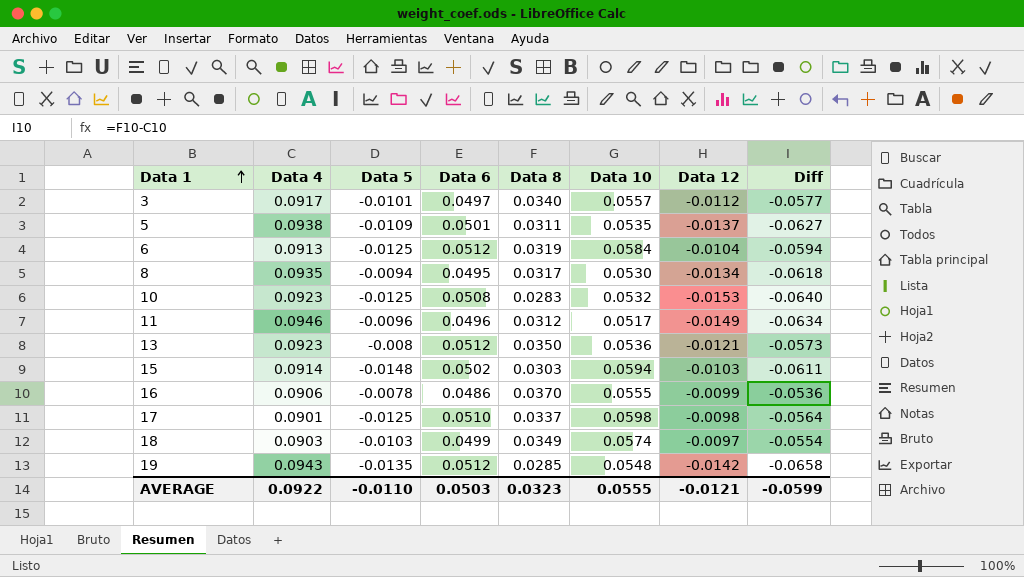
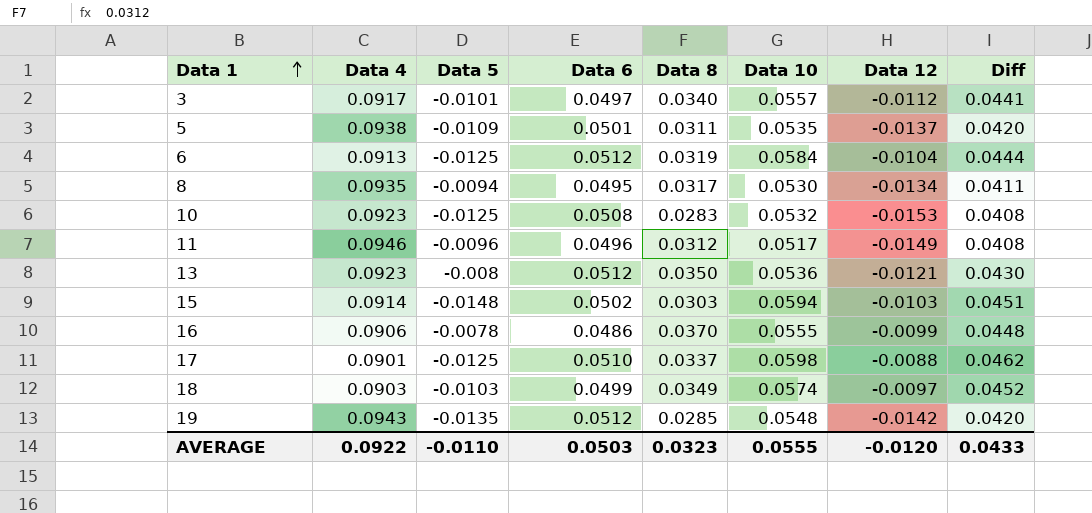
column Diff | formula: [Data 8] - [Data 4] -> [Data 8] - [Data 5]
17 | Data 12: -0.0098 -> -0.0088
AVERAGE | Data 12: -0.0121 -> -0.0120
AVERAGE | Diff: -0.0599 -> 0.0433

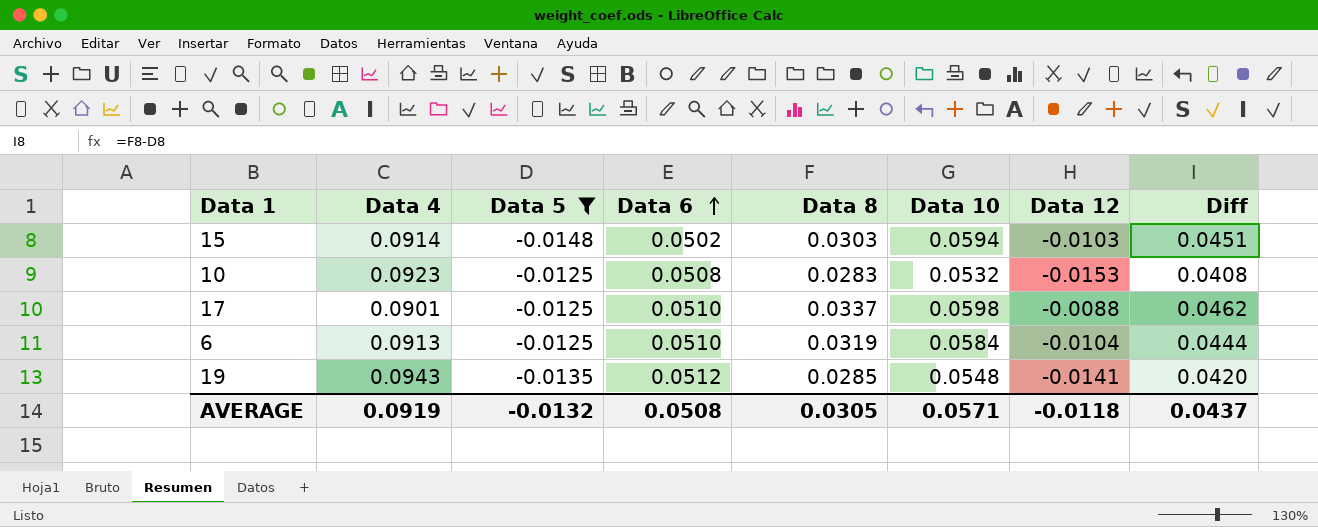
filter: none -> Data 5 <= -0.0125
row order: Data 1 ascending -> Data 6 ascending
6 | Data 6: 0.0512 -> 0.0510
19 | Data 12: -0.0142 -> -0.0141
AVERAGE | Data 4: 0.0922 -> 0.0919
AVERAGE | Data 5: -0.0110 -> -0.0132
AVERAGE | Data 6: 0.0503 -> 0.0508
AVERAGE | Data 8: 0.0323 -> 0.0305
AVERAGE | Data 10: 0.0555 -> 0.0571
AVERAGE | Data 12: -0.0120 -> -0.0118
AVERAGE | Diff: 0.0433 -> 0.0437

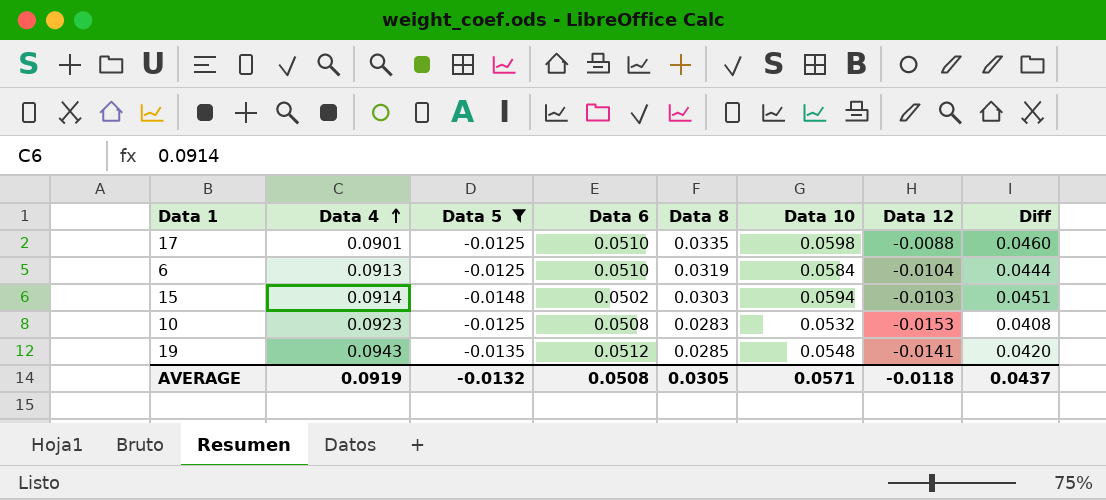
row order: Data 6 ascending -> Data 4 ascending
17 | Data 8: 0.0337 -> 0.0335
17 | Diff: 0.0462 -> 0.0460

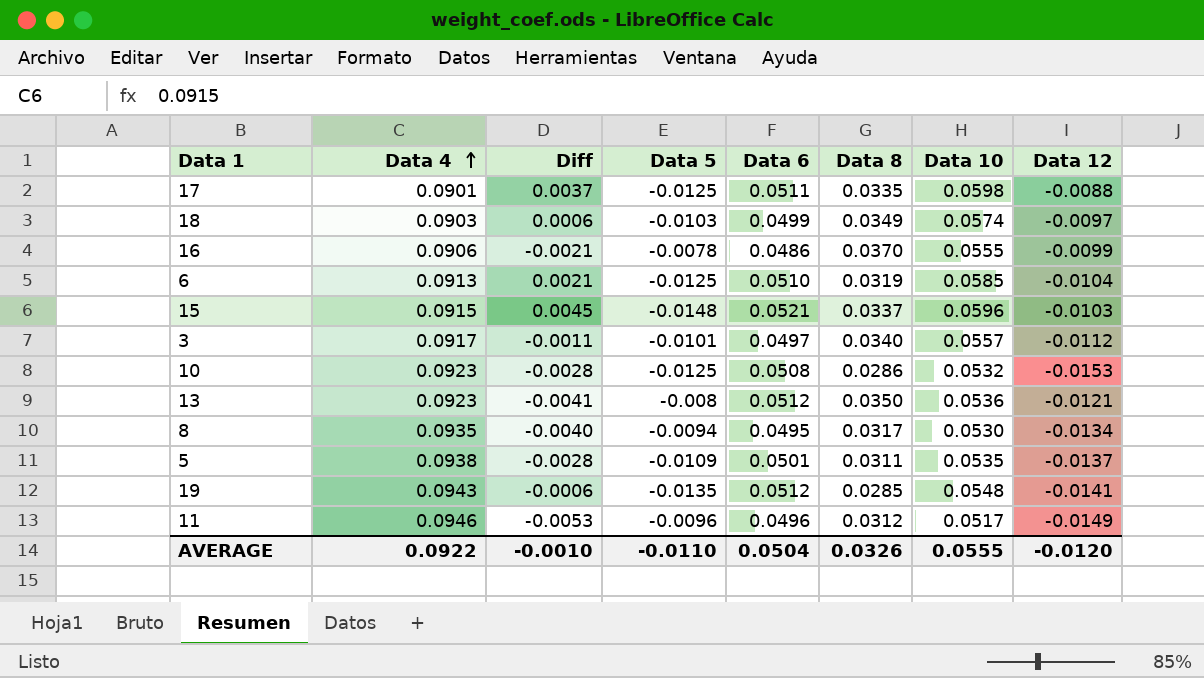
filter: Data 5 <= -0.0125 -> none
column Diff | formula: [Data 8] - [Data 5] -> [Data 12] - [Data 5]
column Diff | position: 8 -> 3
17 | Data 6: 0.0510 -> 0.0511
6 | Data 10: 0.0584 -> 0.0585
15 | Data 4: 0.0914 -> 0.0915
15 | Data 6: 0.0502 -> 0.0521
15 | Data 8: 0.0303 -> 0.0337
15 | Data 10: 0.0594 -> 0.0596
10 | Data 8: 0.0283 -> 0.0286
AVERAGE | Data 4: 0.0919 -> 0.0922
AVERAGE | Diff: 0.0437 -> -0.0010
AVERAGE | Data 5: -0.0132 -> -0.0110
AVERAGE | Data 6: 0.0508 -> 0.0504
AVERAGE | Data 8: 0.0305 -> 0.0326
AVERAGE | Data 10: 0.0571 -> 0.0555
AVERAGE | Data 12: -0.0118 -> -0.0120

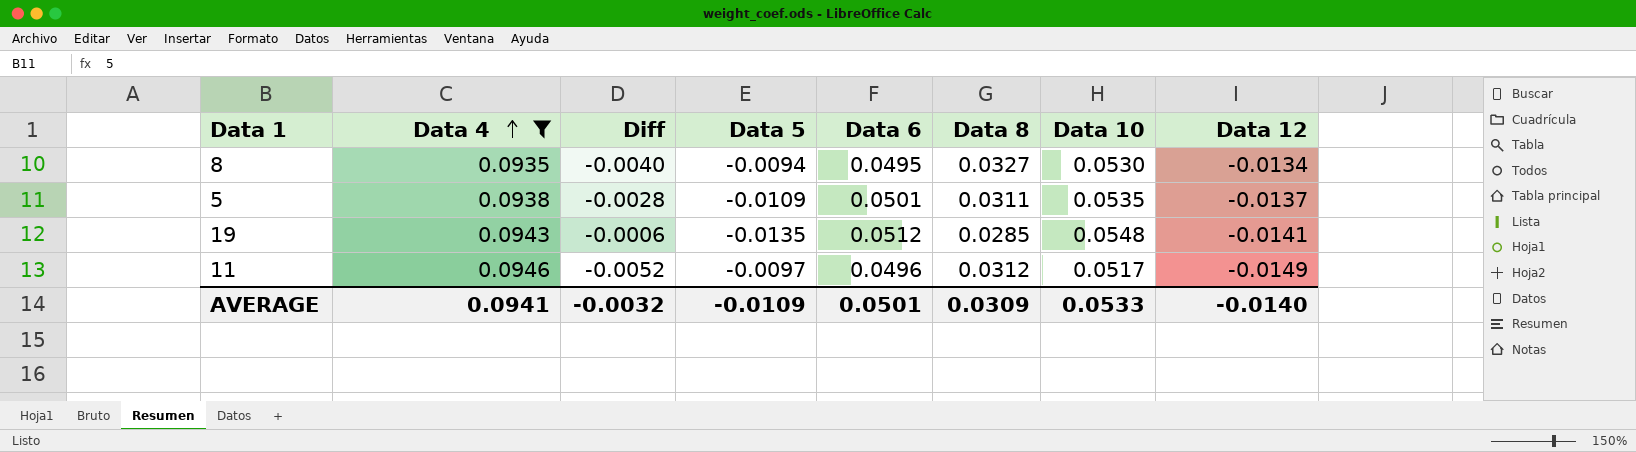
filter: none -> Data 4 >= 0.0935
8 | Data 8: 0.0317 -> 0.0327
11 | Diff: -0.0053 -> -0.0052
11 | Data 5: -0.0096 -> -0.0097
AVERAGE | Data 4: 0.0922 -> 0.0941
AVERAGE | Diff: -0.0010 -> -0.0032
AVERAGE | Data 5: -0.0110 -> -0.0109
AVERAGE | Data 6: 0.0504 -> 0.0501
AVERAGE | Data 8: 0.0326 -> 0.0309
AVERAGE | Data 10: 0.0555 -> 0.0533
AVERAGE | Data 12: -0.0120 -> -0.0140

